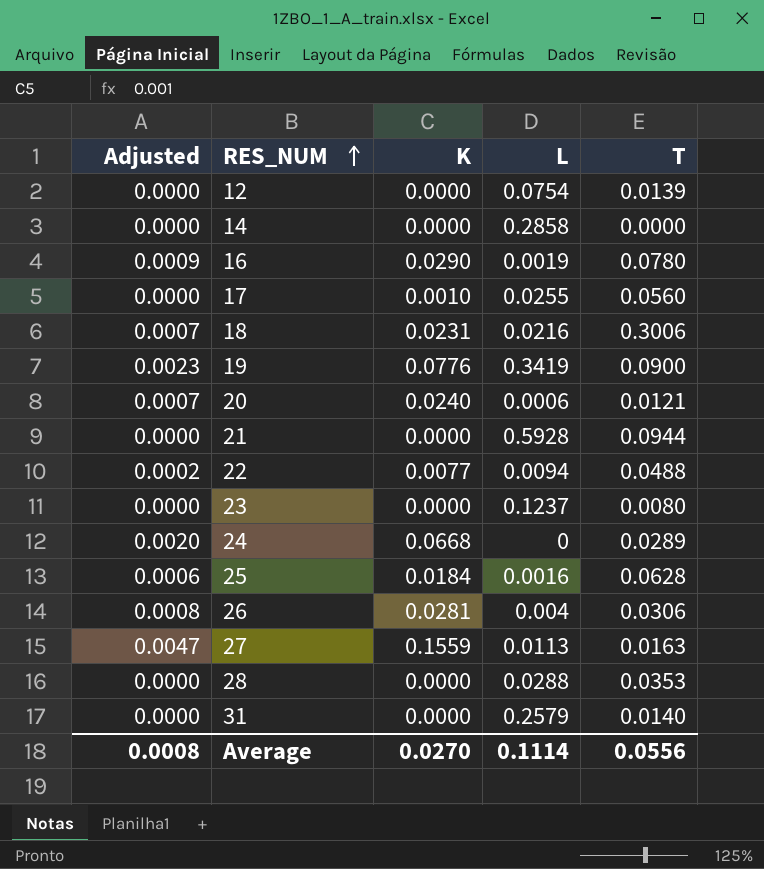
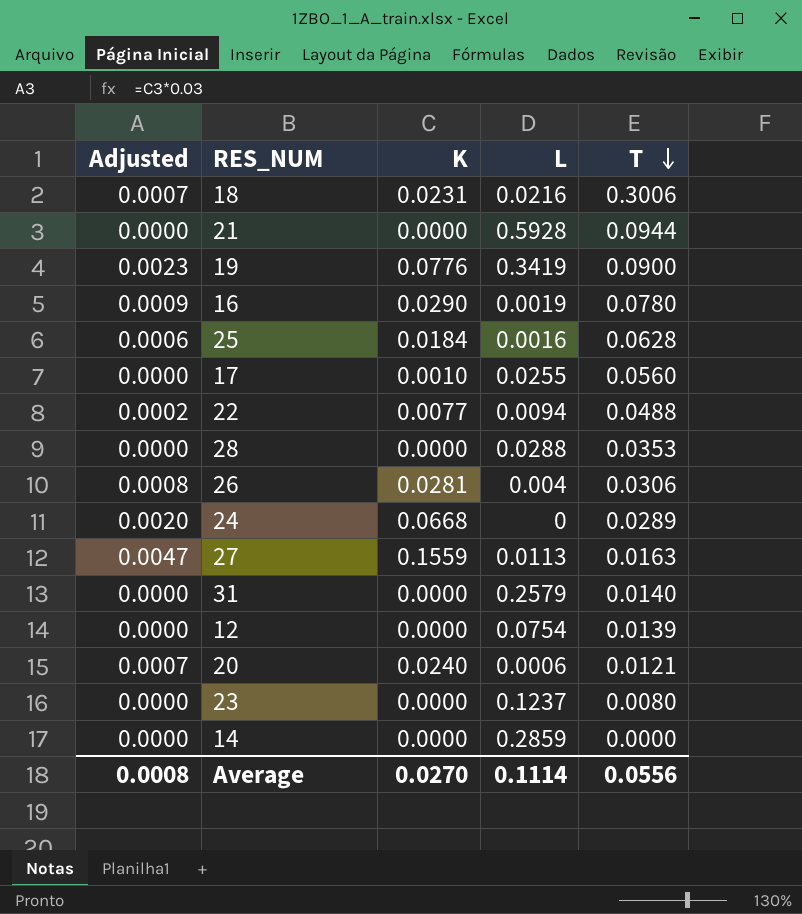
row order: RES_NUM ascending -> T descending
14 | L: 0.2858 -> 0.2859

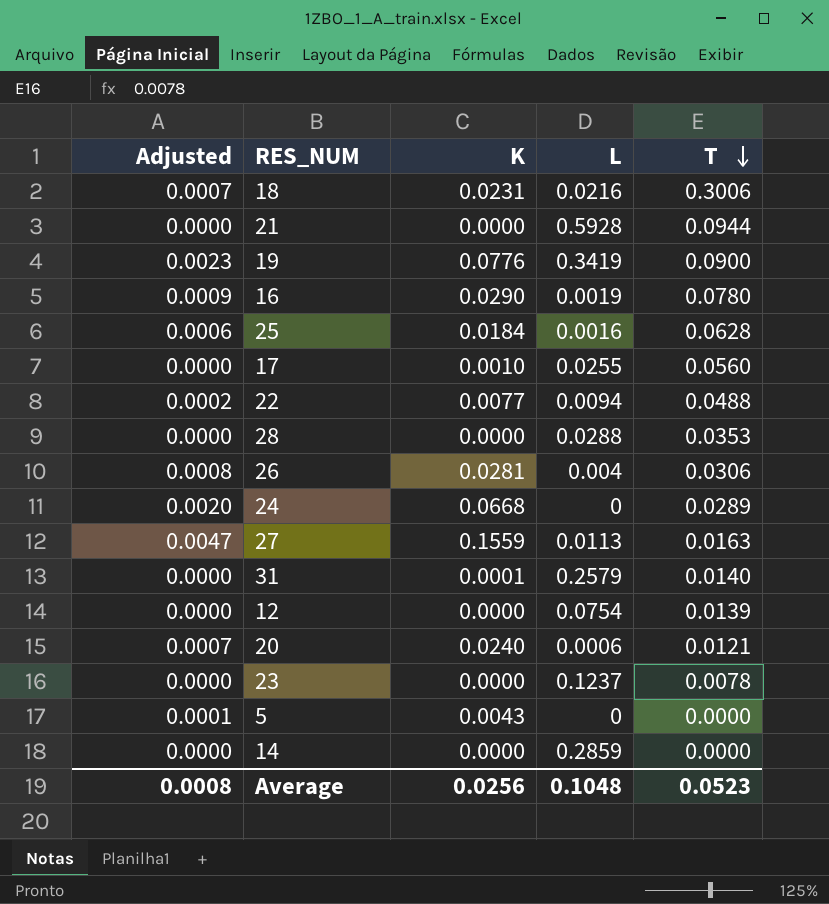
31 | K: 0.0000 -> 0.0001
23 | T: 0.0080 -> 0.0078
row 5: none -> 0.0001 | 0.0043 | 0 | 0.0000
Average | K: 0.0270 -> 0.0256
Average | L: 0.1114 -> 0.1048
Average | T: 0.0556 -> 0.0523

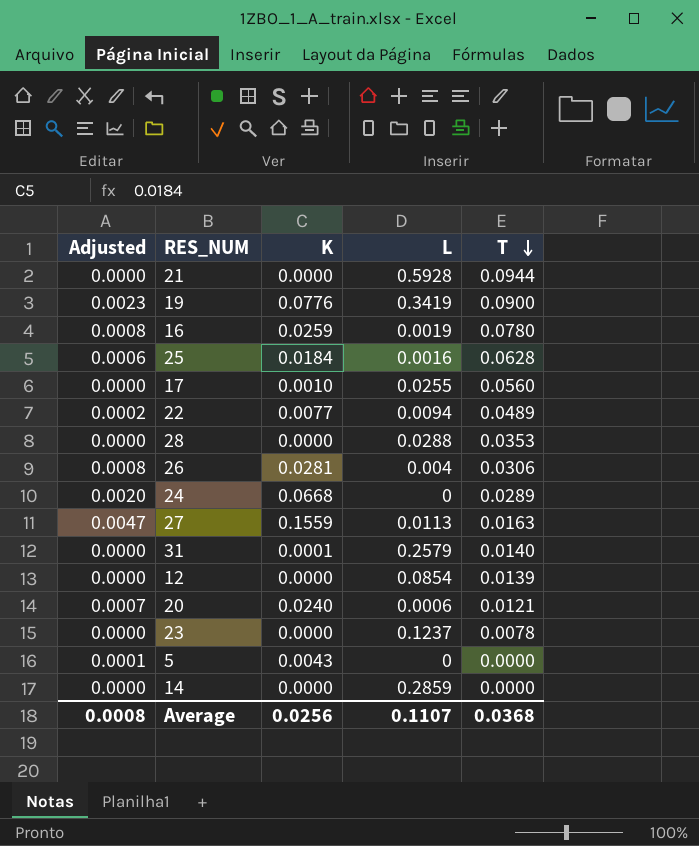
row 18: 0.0007 | 0.0231 | 0.0216 | 0.3006 -> none
16 | Adjusted: 0.0009 -> 0.0008
16 | K: 0.0290 -> 0.0259
22 | T: 0.0488 -> 0.0489
12 | L: 0.0754 -> 0.0854
Average | L: 0.1048 -> 0.1107
Average | T: 0.0523 -> 0.0368

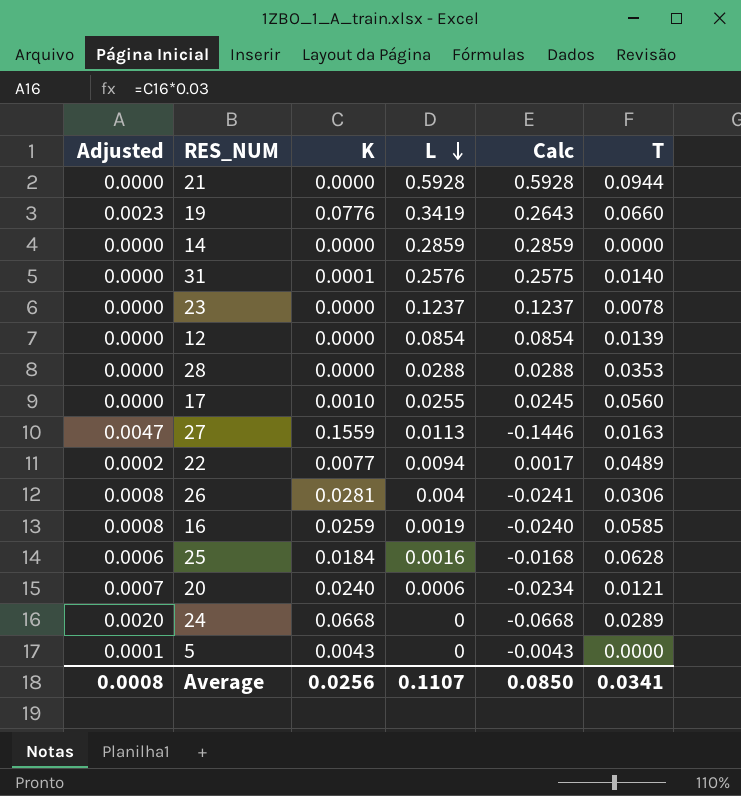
row order: T descending -> L descending
column Calc | formula: none -> [L] - [K]
19 | T: 0.0900 -> 0.0660
31 | L: 0.2579 -> 0.2576
16 | T: 0.0780 -> 0.0585
Average | T: 0.0368 -> 0.0341

